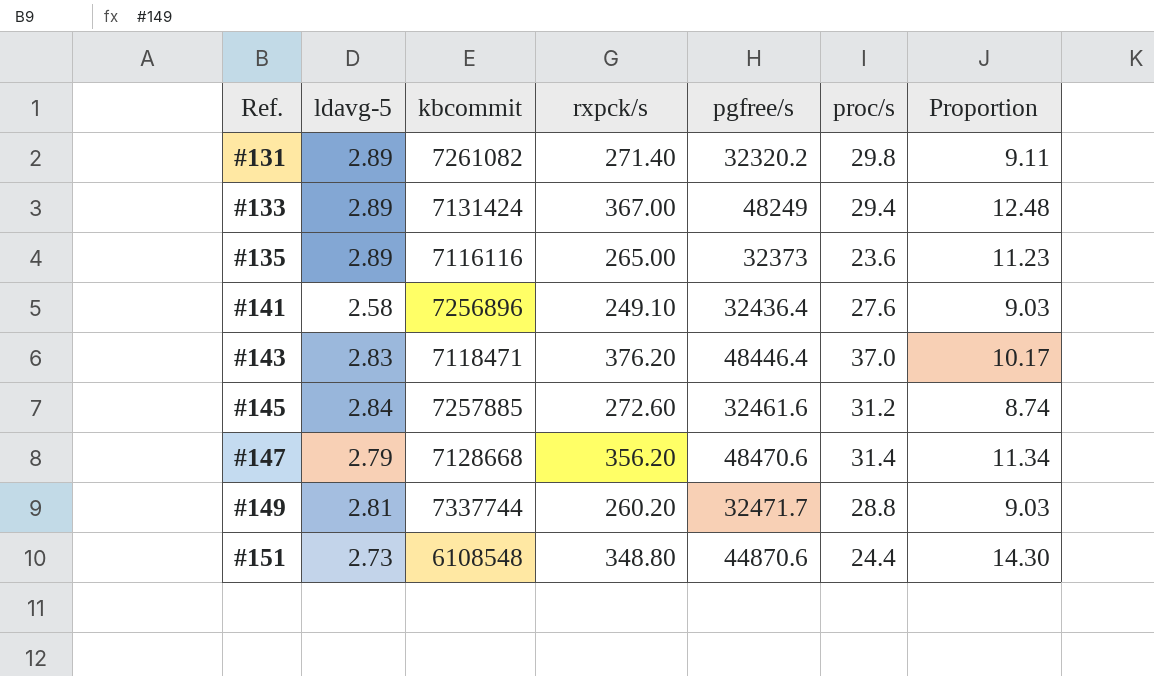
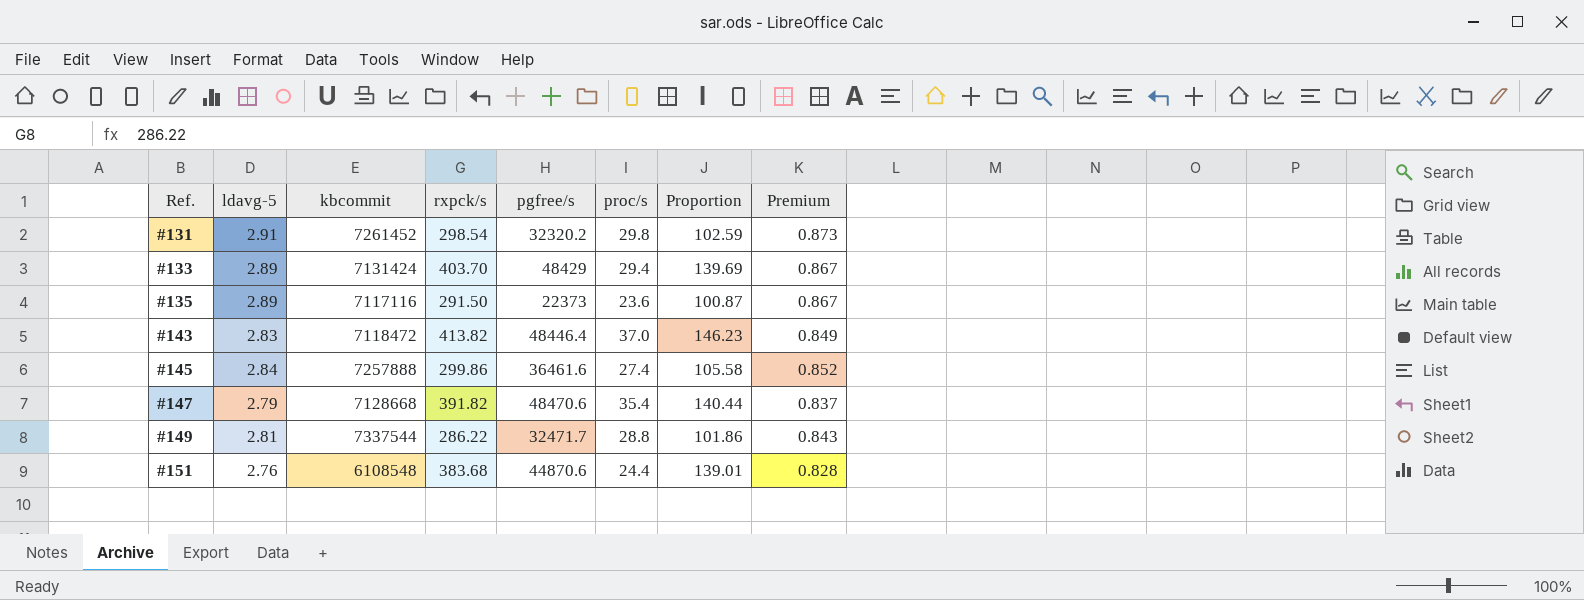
column Proportion | formula: [rxpck/s] / [proc/s] -> [rxpck/s] / [ldavg-5]
column Premium | formula: none -> [ldavg-5] * 0.3
row #141: 2.58 | 7256896 | 249.10 | 32436.4 | 27.6 | 9.03 -> none
#131 | ldavg-5: 2.89 -> 2.91
#131 | kbcommit: 7261082 -> 7261452
#131 | rxpck/s: 271.40 -> 298.54
#133 | rxpck/s: 367.00 -> 403.70
#133 | pgfree/s: 48249 -> 48429
#135 | kbcommit: 7116116 -> 7117116
#135 | rxpck/s: 265.00 -> 291.50
#135 | pgfree/s: 32373 -> 22373
#143 | kbcommit: 7118471 -> 7118472
#143 | rxpck/s: 376.20 -> 413.82
#145 | kbcommit: 7257885 -> 7257888
#145 | rxpck/s: 272.60 -> 299.86
#145 | pgfree/s: 32461.6 -> 36461.6
#145 | proc/s: 31.2 -> 27.4
#147 | rxpck/s: 356.20 -> 391.82
#147 | proc/s: 31.4 -> 35.4
#149 | kbcommit: 7337744 -> 7337544
#149 | rxpck/s: 260.20 -> 286.22
#151 | ldavg-5: 2.73 -> 2.76
#151 | rxpck/s: 348.80 -> 383.68

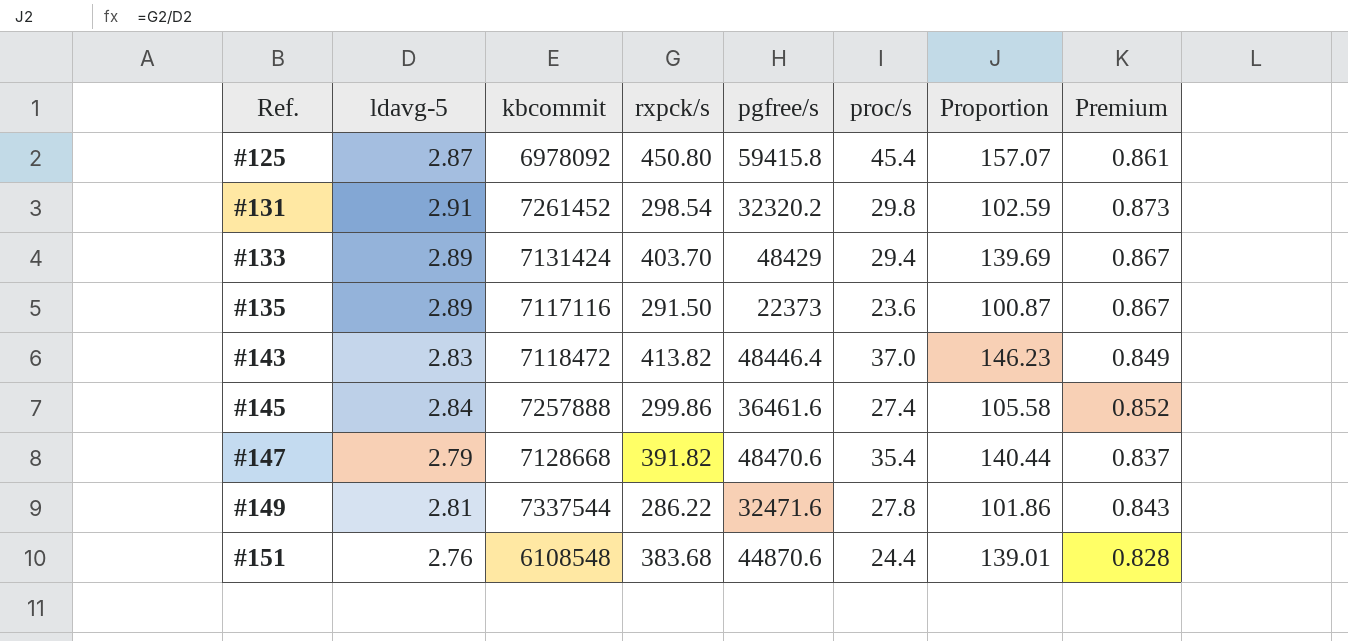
row #125: none -> 2.87 | 6978092 | 450.80 | 59415.8 | 45.4 | 157.07 | 0.861
#149 | pgfree/s: 32471.7 -> 32471.6
#149 | proc/s: 28.8 -> 27.8

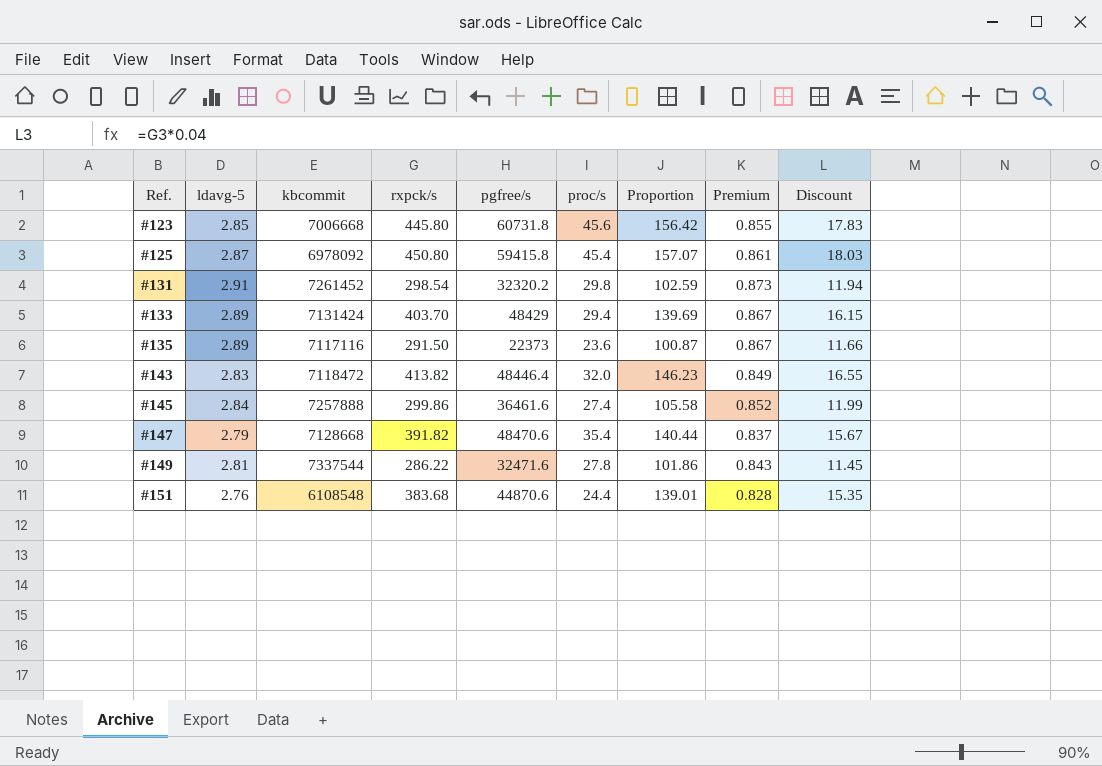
column Discount | formula: none -> [rxpck/s] * 0.04
row #123: none -> 2.85 | 7006668 | 445.80 | 60731.8 | 45.6 | 156.42 | 0.855 | 17.83
#143 | proc/s: 37.0 -> 32.0

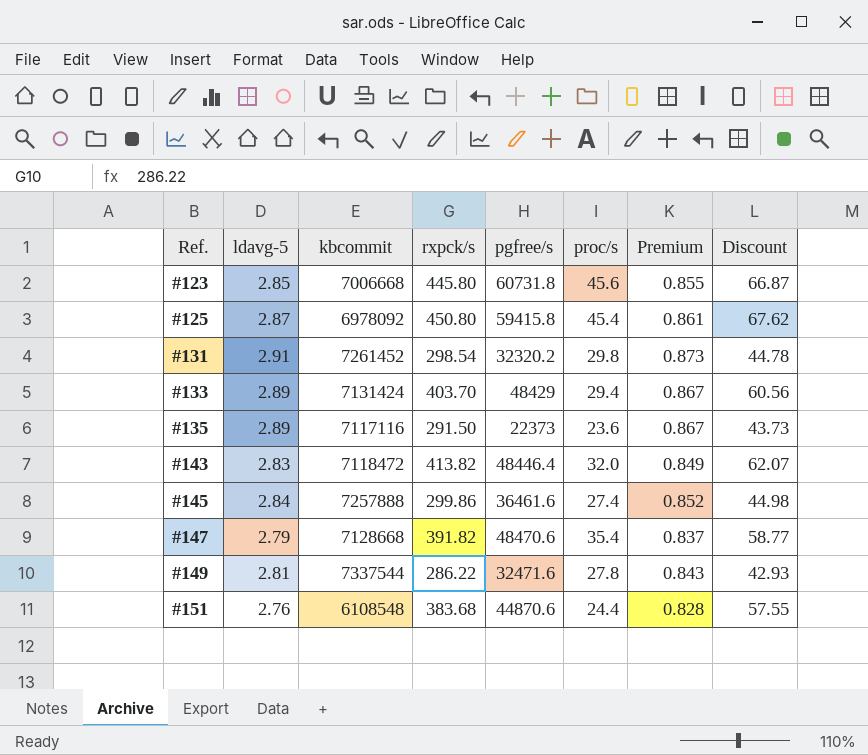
column Proportion | formula: [rxpck/s] / [ldavg-5] -> none
column Discount | formula: [rxpck/s] * 0.04 -> [rxpck/s] * 0.15

